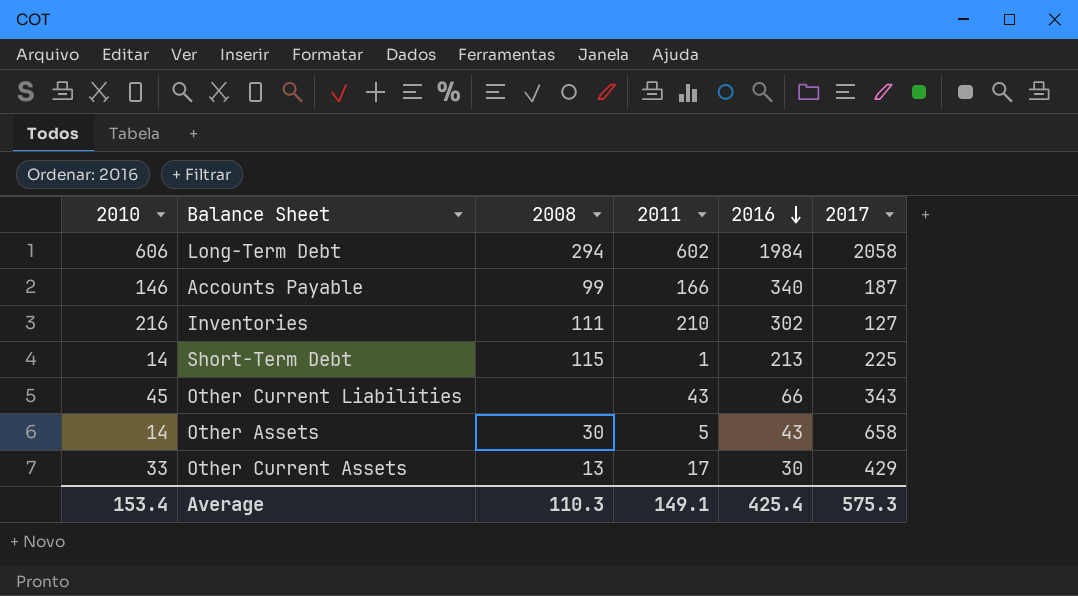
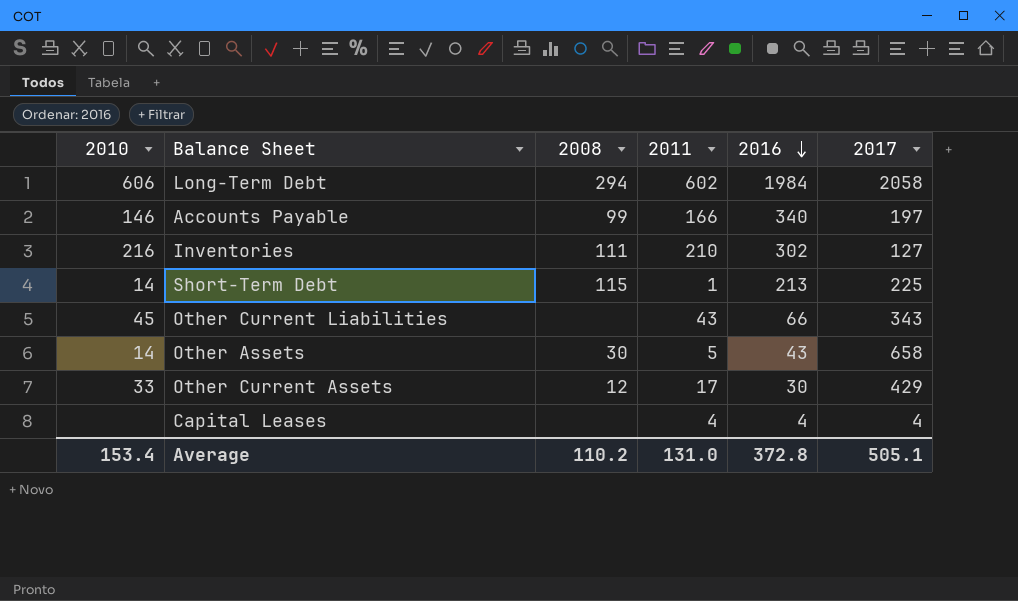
Accounts Payable | 2017: 187 -> 197
Other Current Assets | 2008: 13 -> 12
row Capital Leases: none -> none | none | 4 | 4 | 4
Average | 2008: 110.3 -> 110.2
Average | 2011: 149.1 -> 131.0
Average | 2016: 425.4 -> 372.8
Average | 2017: 575.3 -> 505.1

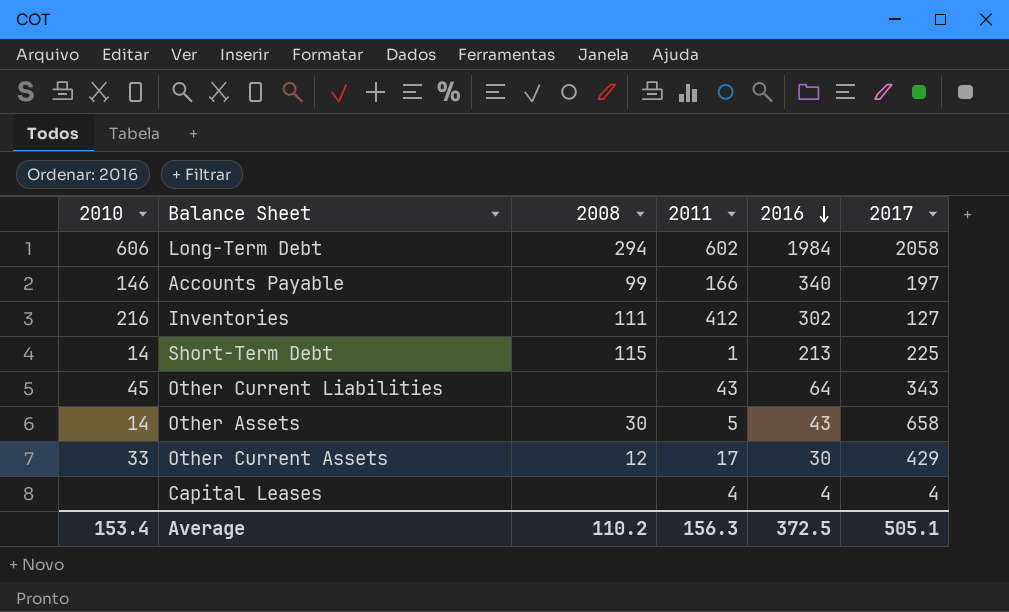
Inventories | 2011: 210 -> 412
Other Current Liabilities | 2016: 66 -> 64
Average | 2011: 131.0 -> 156.3
Average | 2016: 372.8 -> 372.5

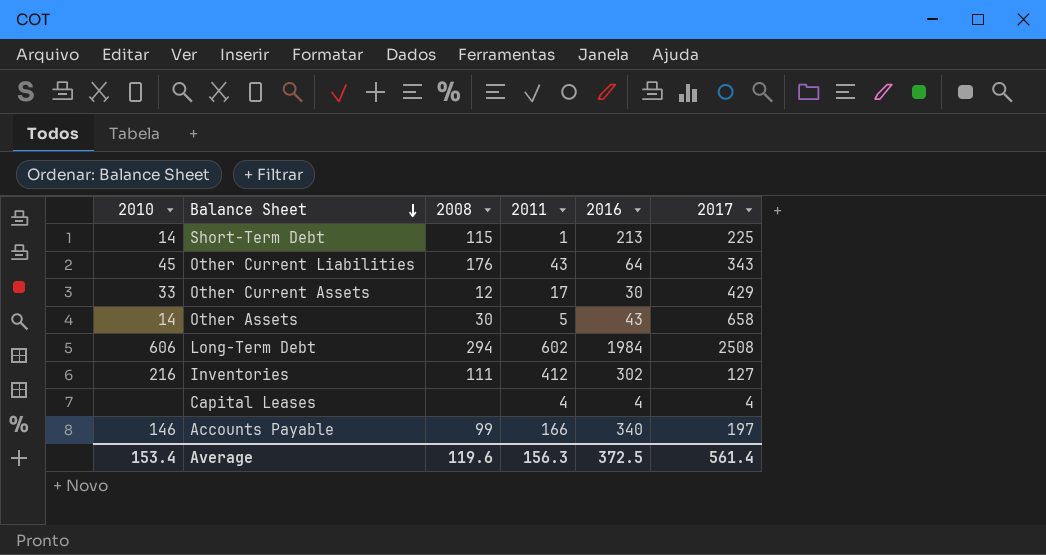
row order: 2016 descending -> Balance Sheet descending
Other Current Liabilities | 2008: none -> 176
Long-Term Debt | 2017: 2058 -> 2508
Average | 2008: 110.2 -> 119.6
Average | 2017: 505.1 -> 561.4

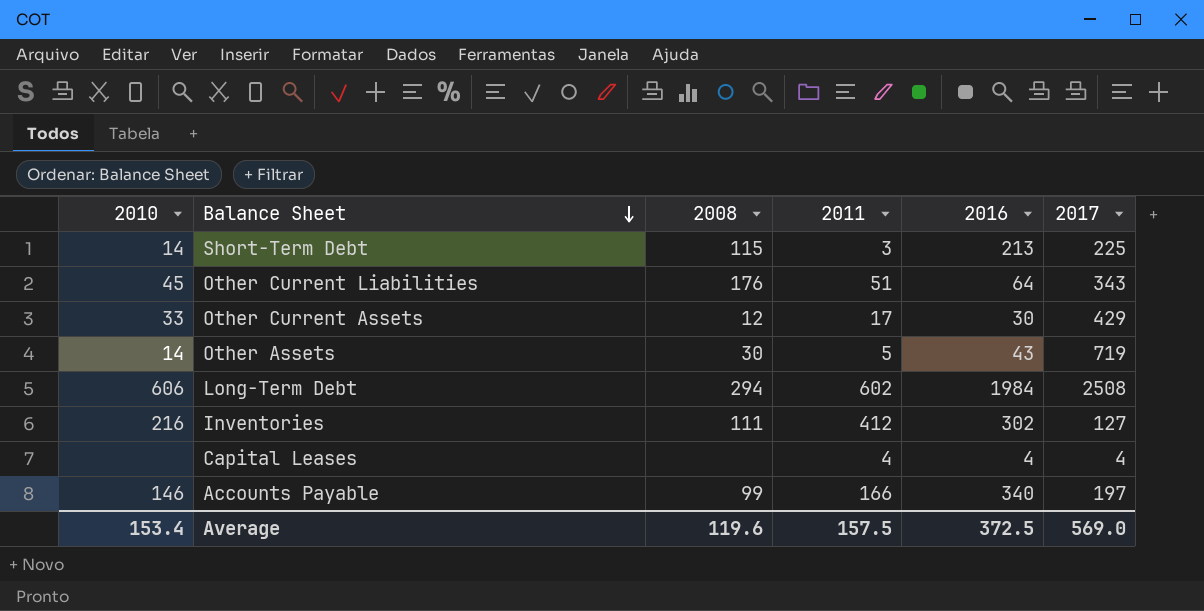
Short-Term Debt | 2011: 1 -> 3
Other Current Liabilities | 2011: 43 -> 51
Other Assets | 2017: 658 -> 719
Average | 2011: 156.3 -> 157.5
Average | 2017: 561.4 -> 569.0

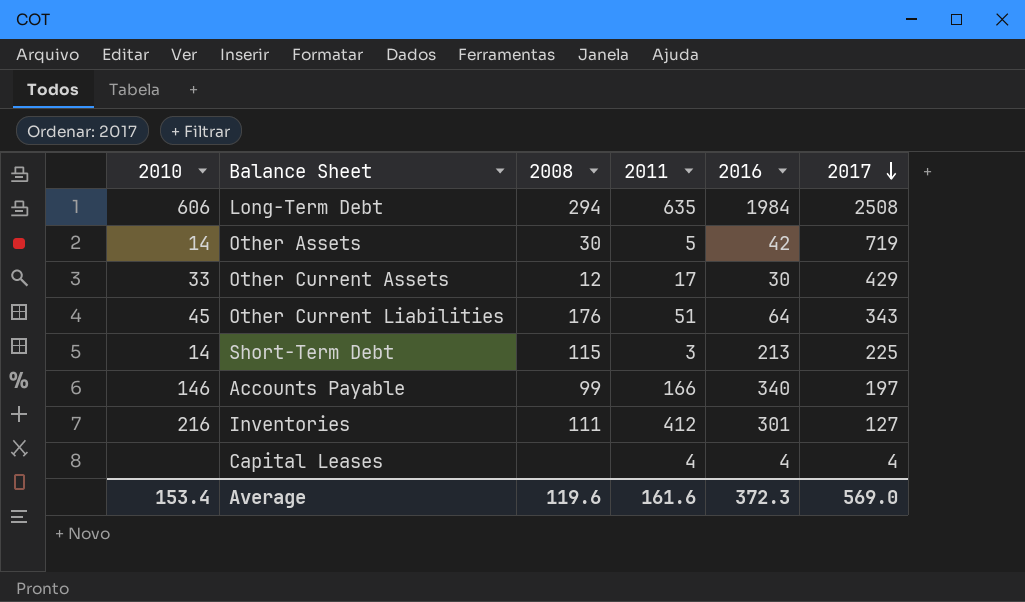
row order: Balance Sheet descending -> 2017 descending
Long-Term Debt | 2011: 602 -> 635
Other Assets | 2016: 43 -> 42
Inventories | 2016: 302 -> 301
Average | 2011: 157.5 -> 161.6
Average | 2016: 372.5 -> 372.3

